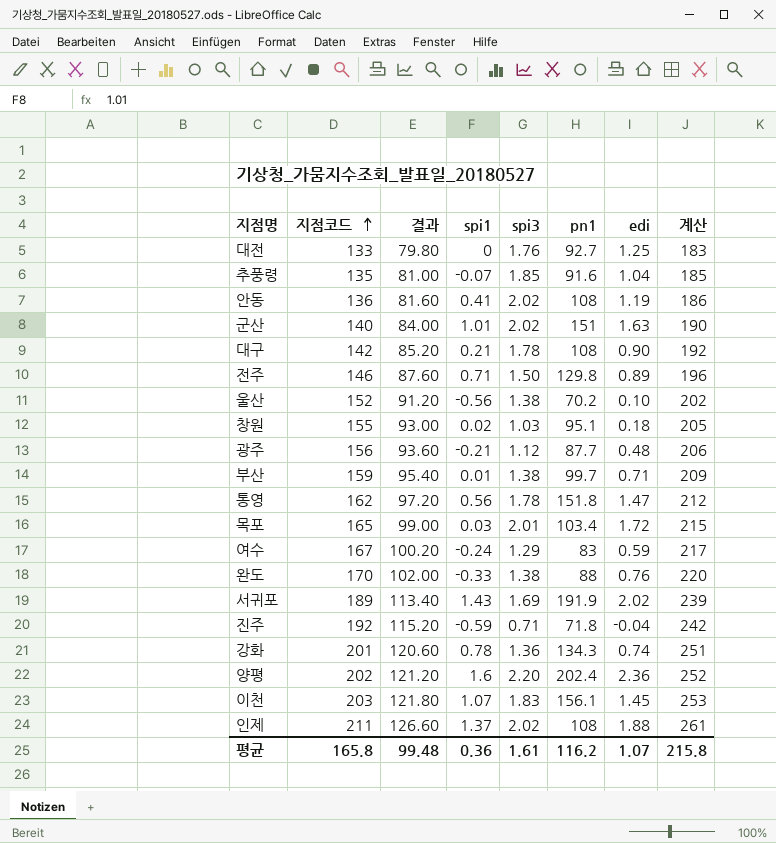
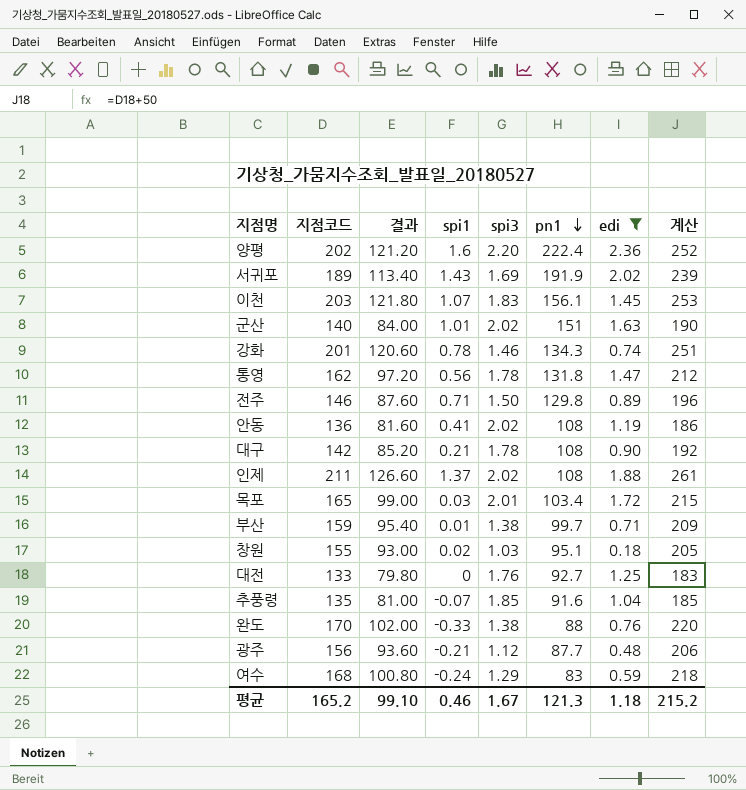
filter: none -> edi >= 0.18
row order: 지점코드 ascending -> pn1 descending
양평 | pn1: 202.4 -> 222.4
강화 | spi3: 1.36 -> 1.46
통영 | pn1: 151.8 -> 131.8
여수 | 지점코드: 167 -> 168
여수 | 결과: 100.20 -> 100.80
여수 | 계산: 217 -> 218
평균 | 지점코드: 165.8 -> 165.2
평균 | 결과: 99.48 -> 99.10
평균 | spi1: 0.36 -> 0.46
평균 | spi3: 1.61 -> 1.67
평균 | pn1: 116.2 -> 121.3
평균 | edi: 1.07 -> 1.18
평균 | 계산: 215.8 -> 215.2

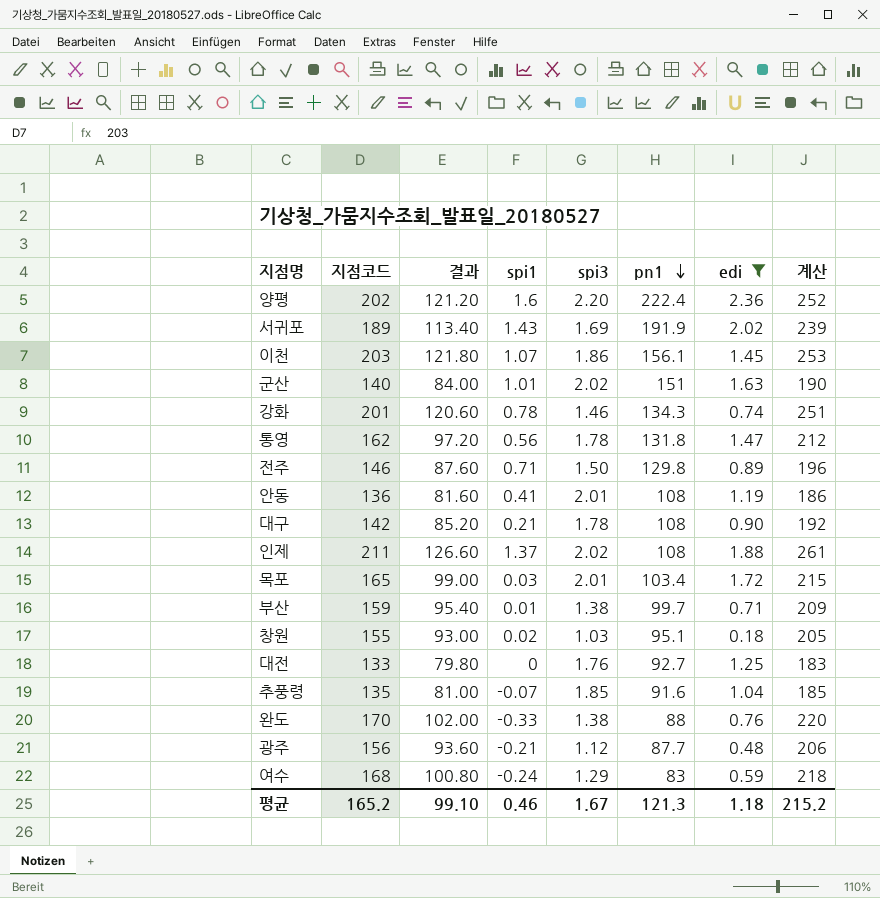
이천 | spi3: 1.83 -> 1.86
안동 | spi3: 2.02 -> 2.01

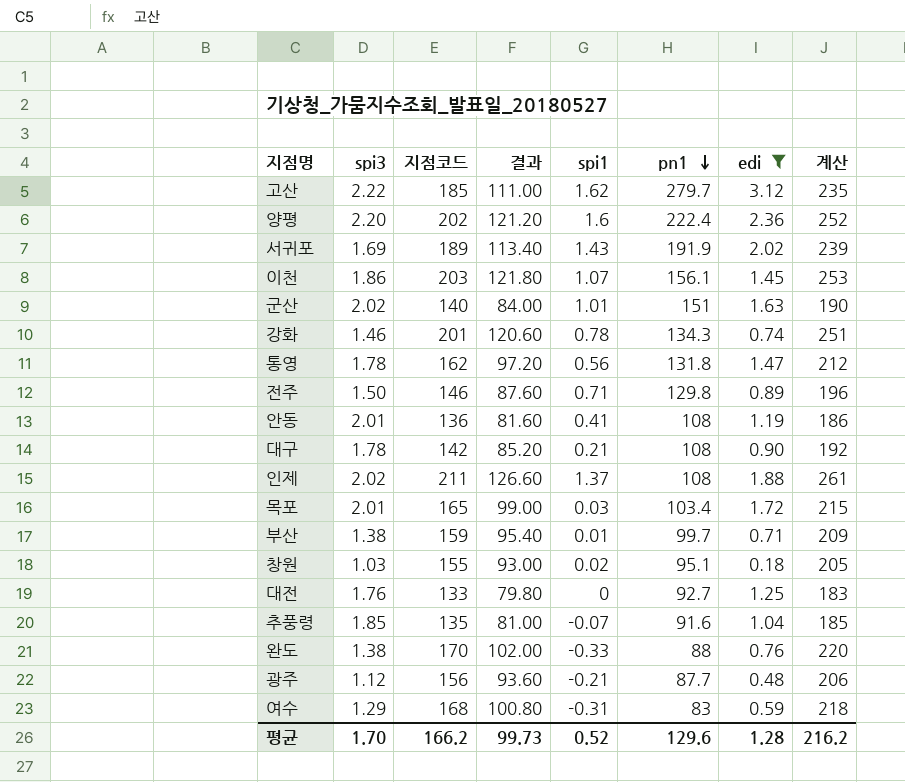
column spi3 | position: 5 -> 2
row 고산: none -> 2.22 | 185 | 111.00 | 1.62 | 279.7 | 3.12 | 235
여수 | spi1: -0.24 -> -0.31
평균 | spi3: 1.67 -> 1.70
평균 | 지점코드: 165.2 -> 166.2
평균 | 결과: 99.10 -> 99.73
평균 | spi1: 0.46 -> 0.52
평균 | pn1: 121.3 -> 129.6
평균 | edi: 1.18 -> 1.28
평균 | 계산: 215.2 -> 216.2

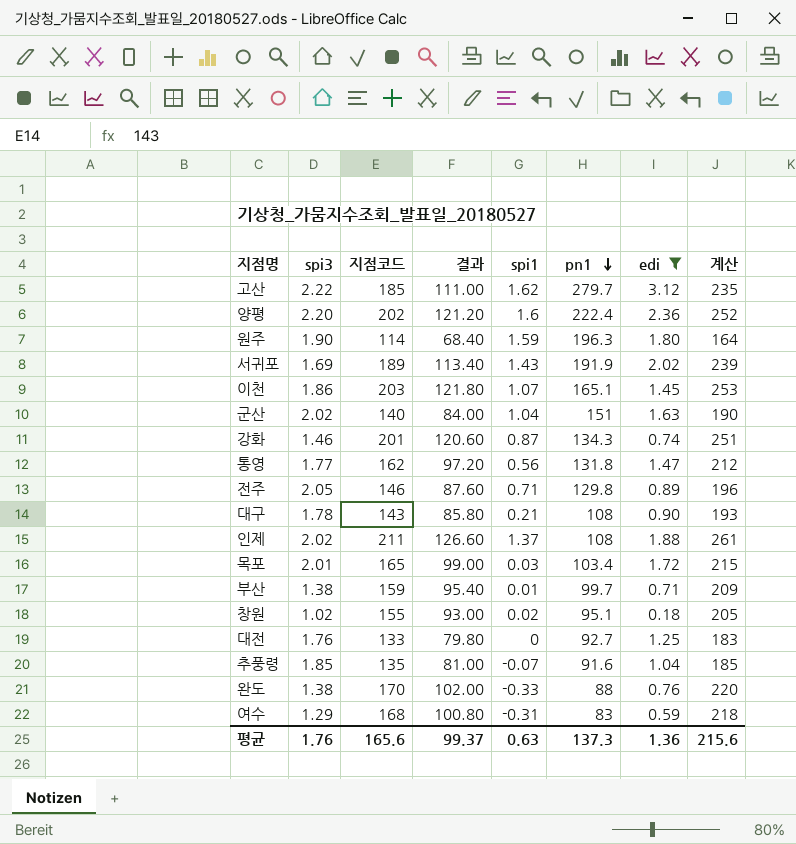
row 안동: 2.01 | 136 | 81.60 | 0.41 | 108 | 1.19 | 186 -> none
row 광주: 1.12 | 156 | 93.60 | -0.21 | 87.7 | 0.48 | 206 -> none
row 원주: none -> 1.90 | 114 | 68.40 | 1.59 | 196.3 | 1.80 | 164
이천 | pn1: 156.1 -> 165.1
군산 | spi1: 1.01 -> 1.04
강화 | spi1: 0.78 -> 0.87
통영 | spi3: 1.78 -> 1.77
전주 | spi3: 1.50 -> 2.05
대구 | 지점코드: 142 -> 143
대구 | 결과: 85.20 -> 85.80
대구 | 계산: 192 -> 193
창원 | spi3: 1.03 -> 1.02
평균 | spi3: 1.70 -> 1.76
평균 | 지점코드: 166.2 -> 165.6
평균 | 결과: 99.73 -> 99.37
평균 | spi1: 0.52 -> 0.63
평균 | pn1: 129.6 -> 137.3
평균 | edi: 1.28 -> 1.36
평균 | 계산: 216.2 -> 215.6

